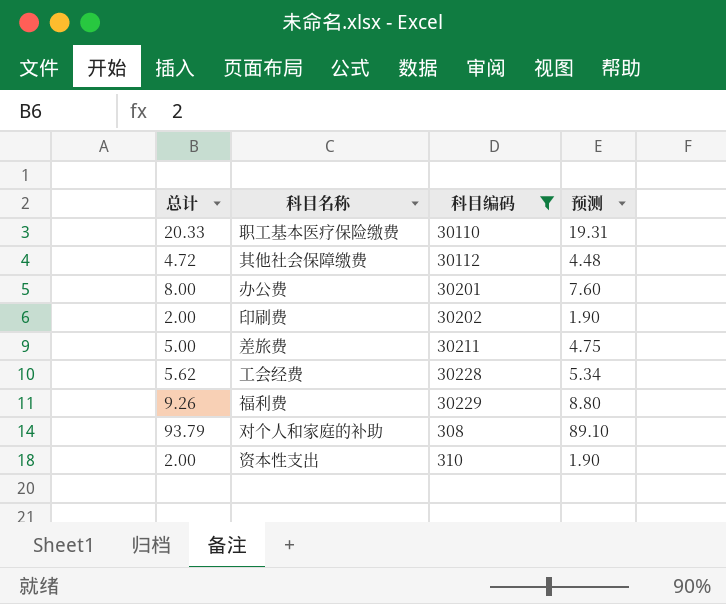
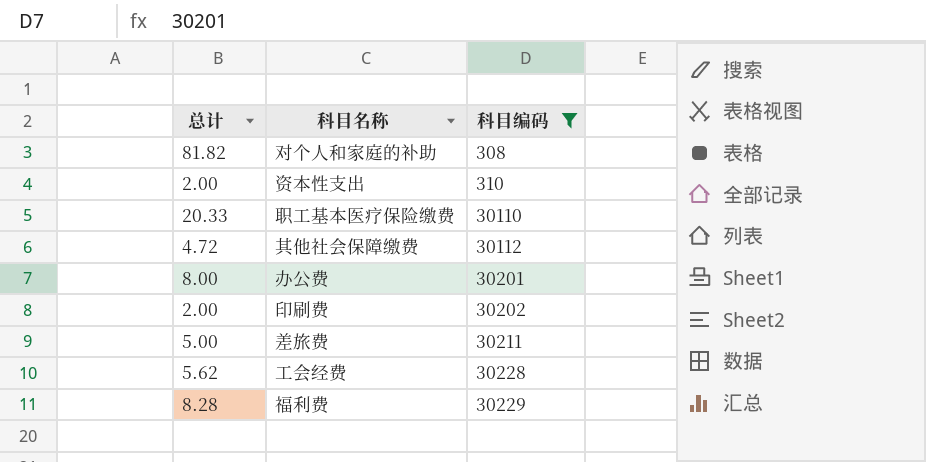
row order: none -> 科目编码 ascending
column 预测 | formula: [总计] * 0.95 -> none
对个人和家庭的补助 | 总计: 93.79 -> 81.82
福利费 | 总计: 9.26 -> 8.28

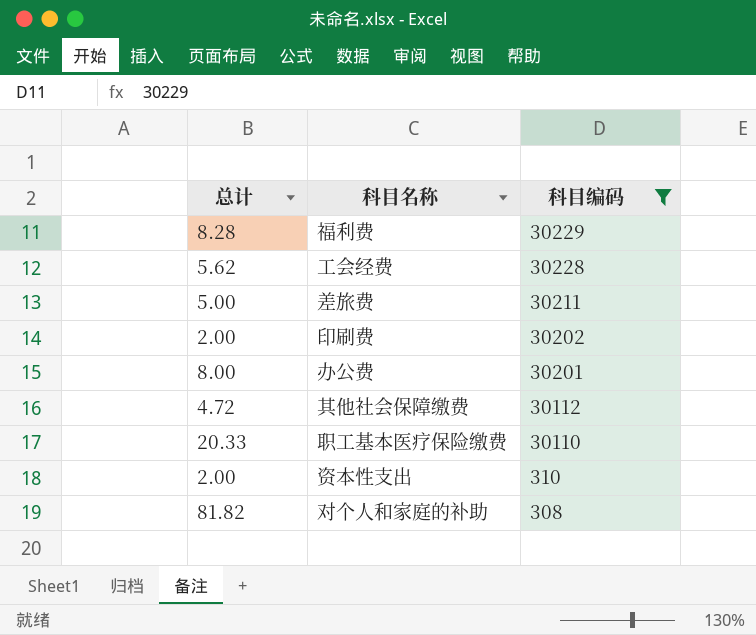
row order: 科目编码 ascending -> 科目编码 descending

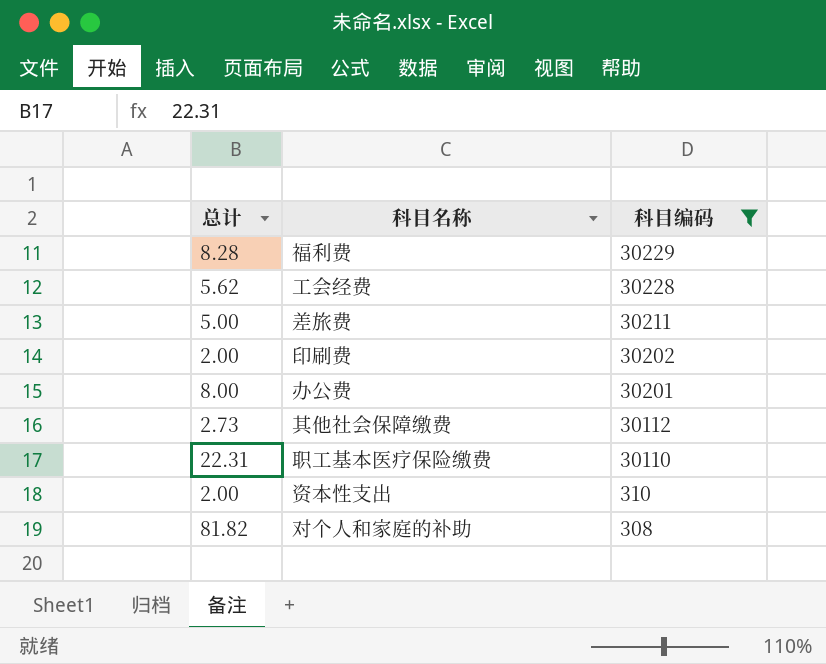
其他社会保障缴费 | 总计: 4.72 -> 2.73
职工基本医疗保险缴费 | 总计: 20.33 -> 22.31

